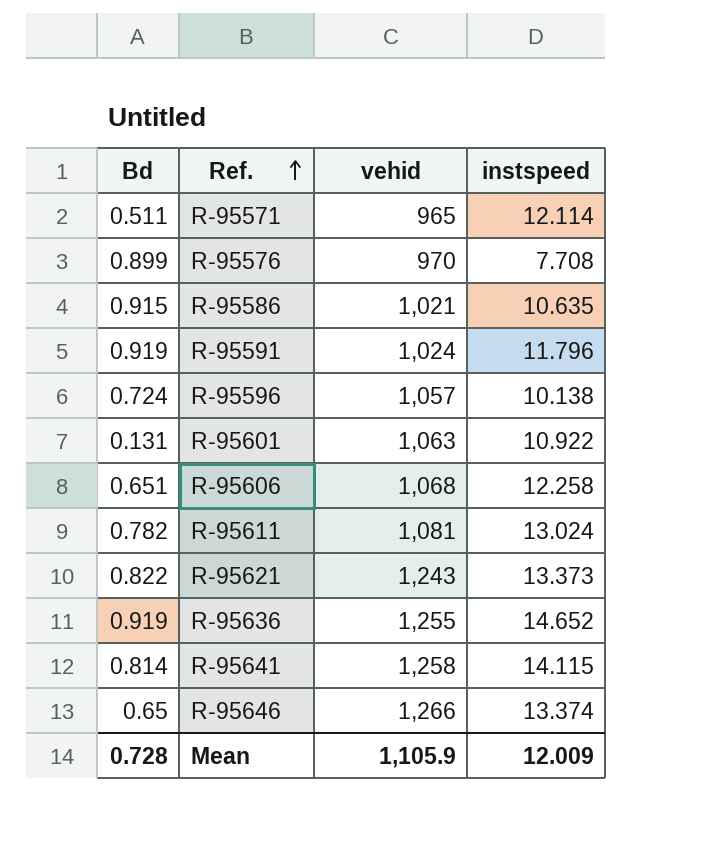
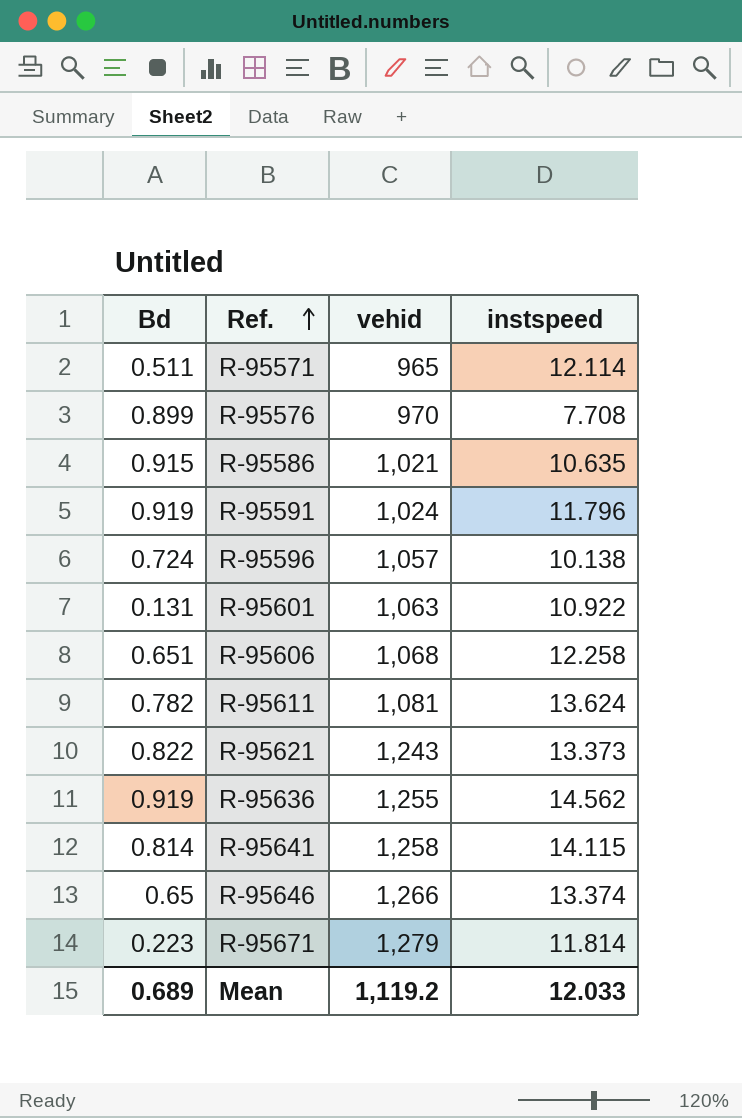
R-95611 | instspeed: 13.024 -> 13.624
R-95636 | instspeed: 14.652 -> 14.562
row R-95671: none -> 0.223 | 1,279 | 11.814
Mean | Bd: 0.728 -> 0.689
Mean | vehid: 1,105.9 -> 1,119.2
Mean | instspeed: 12.009 -> 12.033

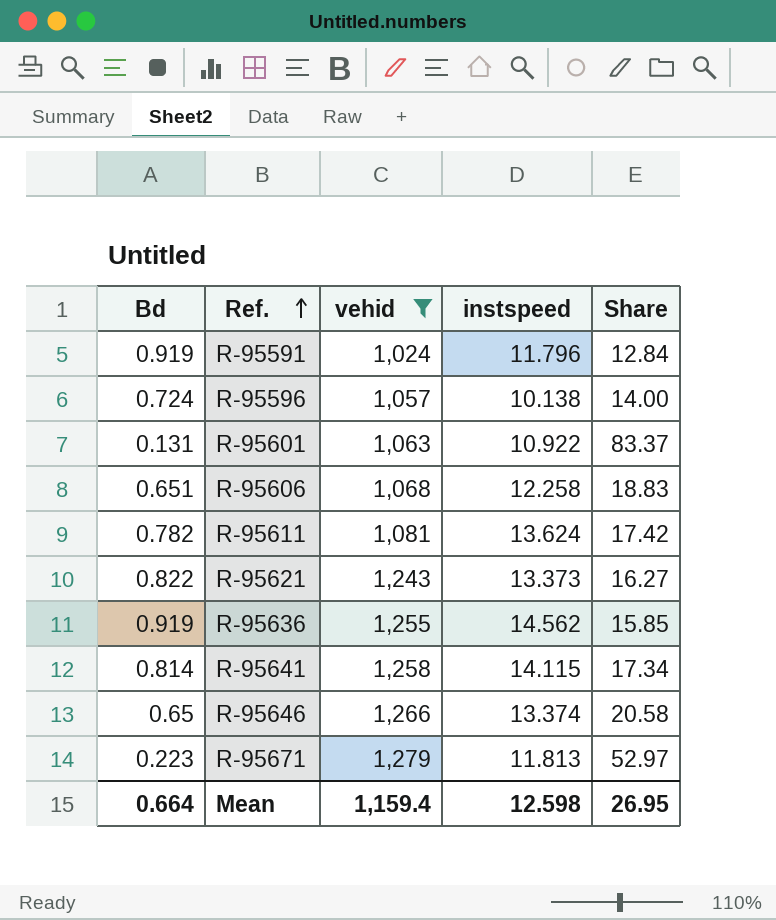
filter: none -> vehid >= 1,024
column Share | formula: none -> [instspeed] / [Bd]
R-95671 | instspeed: 11.814 -> 11.813
Mean | Bd: 0.689 -> 0.664
Mean | vehid: 1,119.2 -> 1,159.4
Mean | instspeed: 12.033 -> 12.598

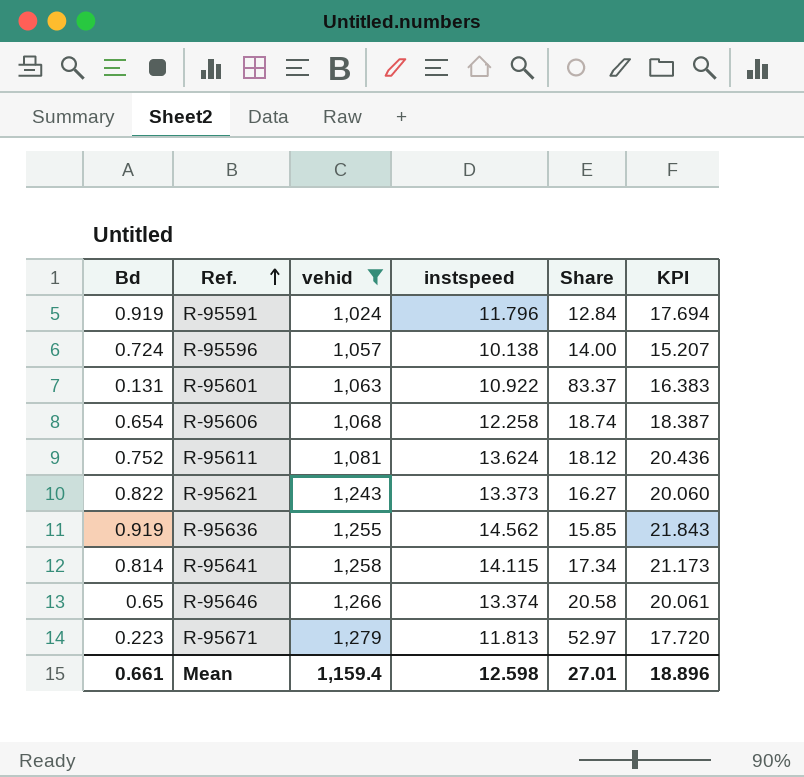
column KPI | formula: none -> [instspeed] * 1.5
R-95606 | Bd: 0.651 -> 0.654
R-95606 | Share: 18.83 -> 18.74
R-95611 | Bd: 0.782 -> 0.752
R-95611 | Share: 17.42 -> 18.12
Mean | Bd: 0.664 -> 0.661
Mean | Share: 26.95 -> 27.01

